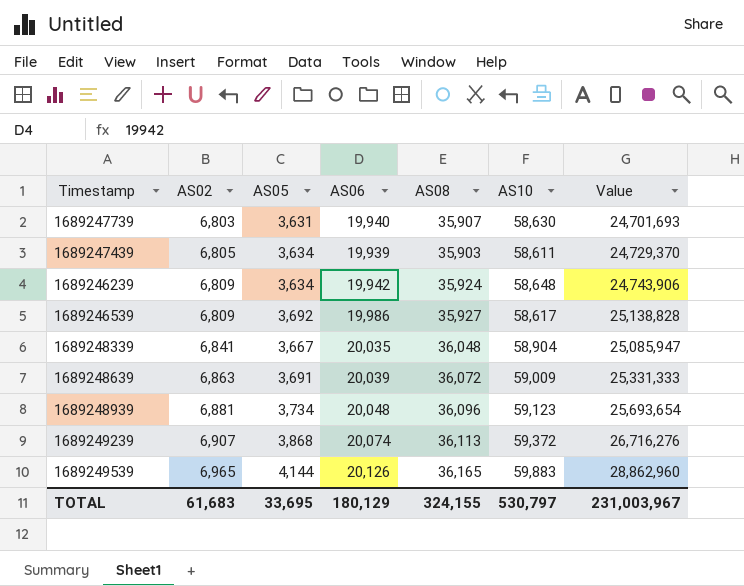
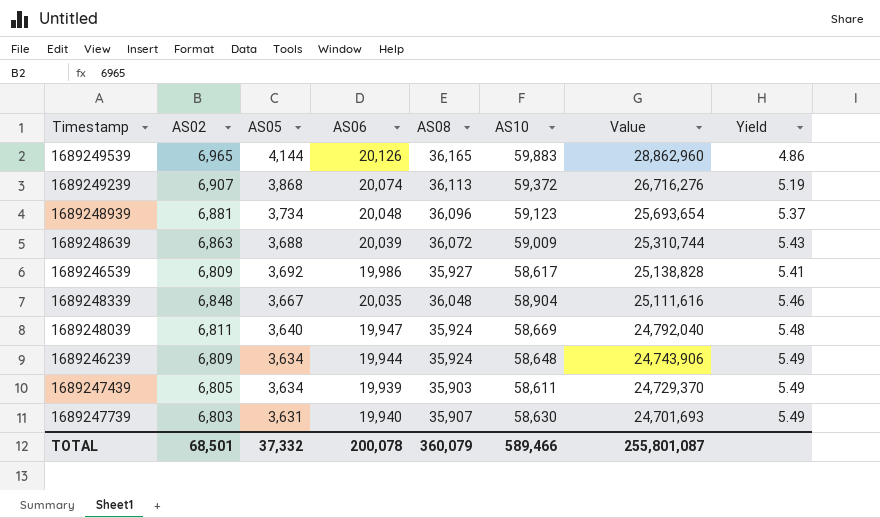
row order: AS02 ascending -> Value descending
column Yield | formula: none -> [AS06] / [AS05]
1689248639 | AS05: 3,691 -> 3,688
1689248639 | Value: 25,331,333 -> 25,310,744
1689248339 | AS02: 6,841 -> 6,848
1689248339 | Value: 25,085,947 -> 25,111,616
row 1689248039: none -> 6,811 | 3,640 | 19,947 | 35,924 | 58,669 | 24,792,040 | 5.48
1689246239 | AS06: 19,942 -> 19,944
TOTAL | AS02: 61,683 -> 68,501
TOTAL | AS05: 33,695 -> 37,332
TOTAL | AS06: 180,129 -> 200,078
TOTAL | AS08: 324,155 -> 360,079
TOTAL | AS10: 530,797 -> 589,466
TOTAL | Value: 231,003,967 -> 255,801,087

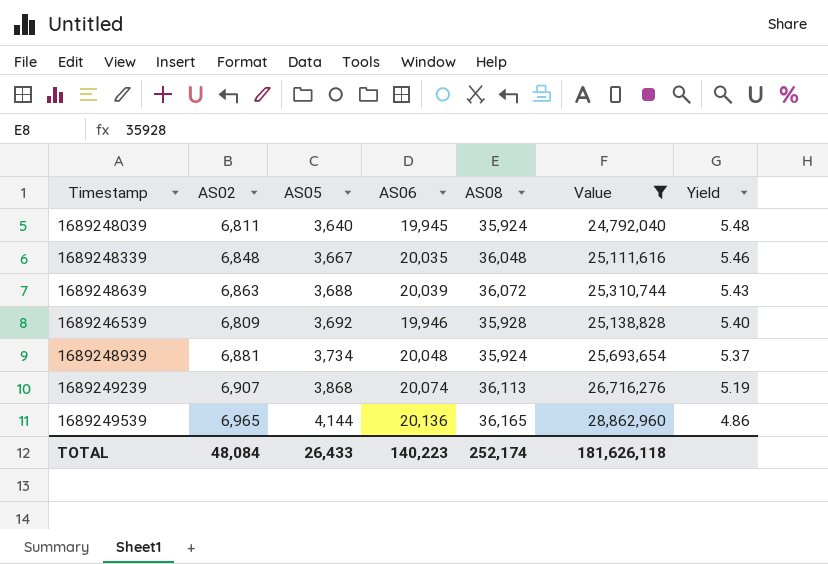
filter: none -> Value >= 24,792,040
row order: Value descending -> AS05 ascending
column AS10 | position: 6 -> none
1689248039 | AS06: 19,947 -> 19,945
1689246539 | AS06: 19,986 -> 19,946
1689246539 | AS08: 35,927 -> 35,928
1689246539 | Yield: 5.41 -> 5.40
1689248939 | AS08: 36,096 -> 35,924
1689249539 | AS06: 20,126 -> 20,136
TOTAL | AS02: 68,501 -> 48,084
TOTAL | AS05: 37,332 -> 26,433
TOTAL | AS06: 200,078 -> 140,223
TOTAL | AS08: 360,079 -> 252,174
TOTAL | Value: 255,801,087 -> 181,626,118

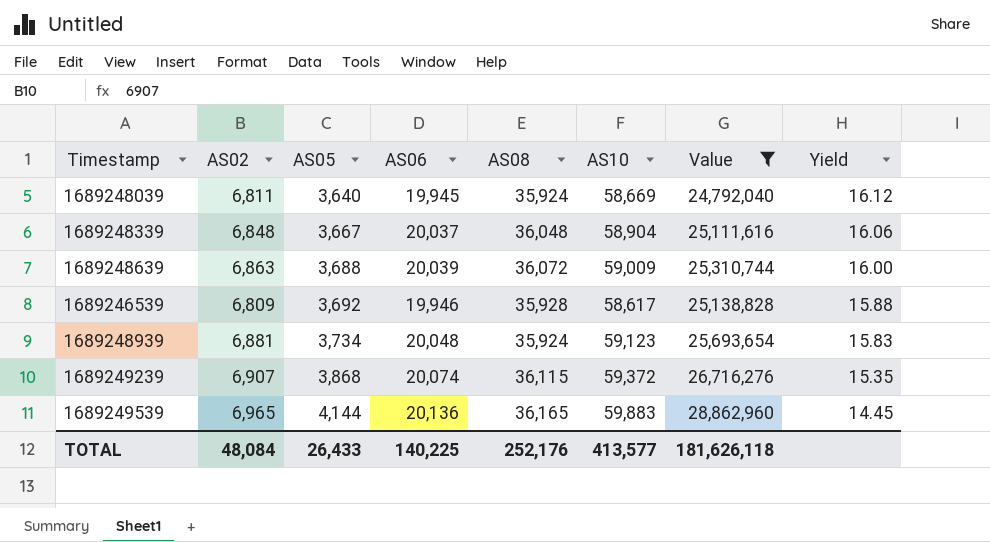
column AS10 | position: none -> 6
column Yield | formula: [AS06] / [AS05] -> [AS10] / [AS05]
1689248339 | AS06: 20,035 -> 20,037
1689249239 | AS08: 36,113 -> 36,115
TOTAL | AS06: 140,223 -> 140,225
TOTAL | AS08: 252,174 -> 252,176

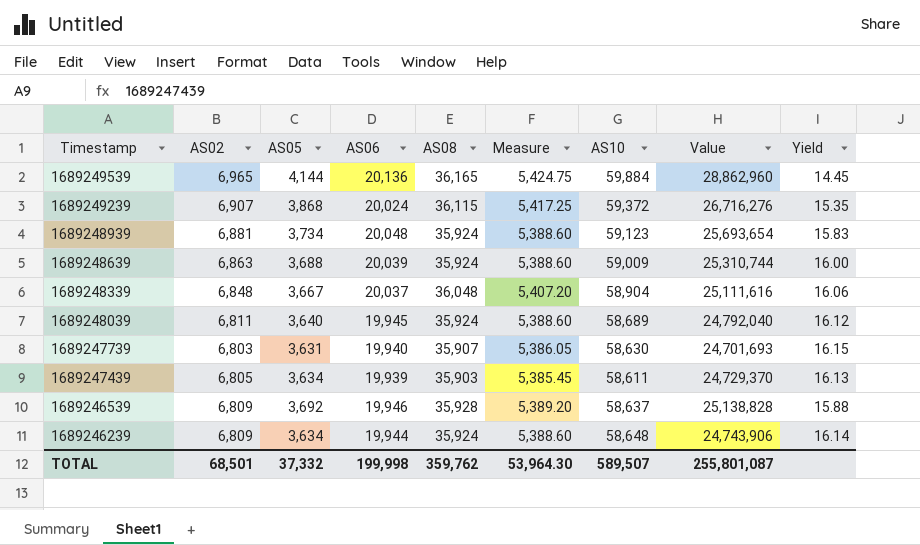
filter: Value >= 24,792,040 -> none
row order: AS05 ascending -> Timestamp descending
column Measure | formula: none -> [AS08] * 0.15
1689249539 | AS10: 59,883 -> 59,884
1689249239 | AS06: 20,074 -> 20,024
1689248639 | AS08: 36,072 -> 35,924
1689248039 | AS10: 58,669 -> 58,689
1689246539 | AS10: 58,617 -> 58,637
TOTAL | AS02: 48,084 -> 68,501
TOTAL | AS05: 26,433 -> 37,332
TOTAL | AS06: 140,225 -> 199,998
TOTAL | AS08: 252,176 -> 359,762
TOTAL | AS10: 413,577 -> 589,507
TOTAL | Value: 181,626,118 -> 255,801,087

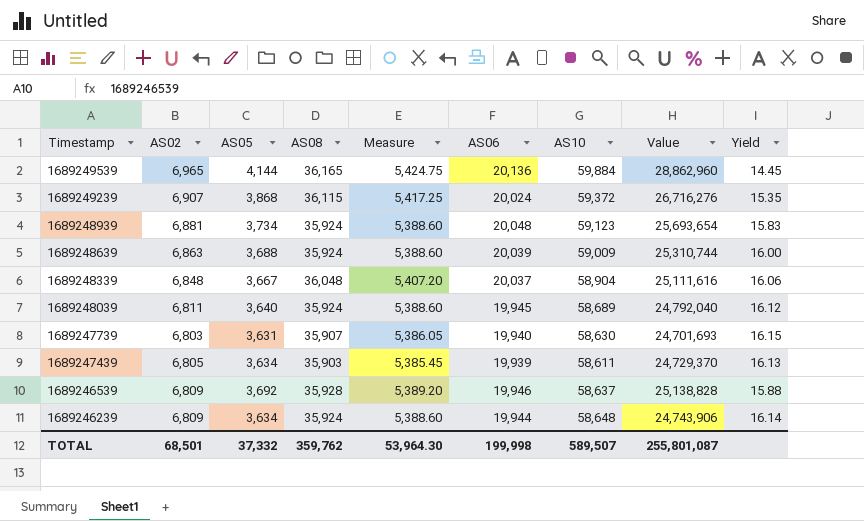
column AS06 | position: 4 -> 6

